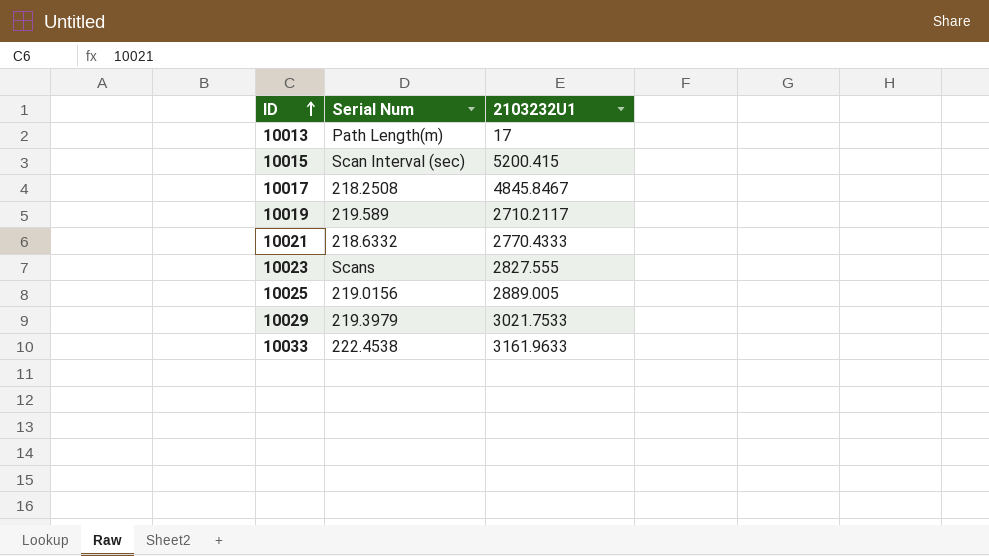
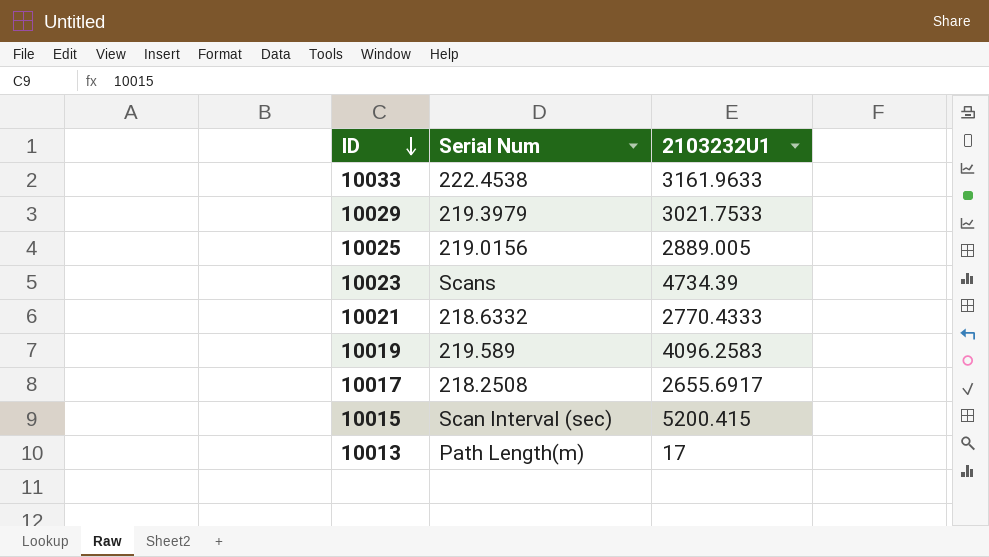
row order: ID ascending -> ID descending
10023 | 2103232U1: 2827.555 -> 4734.39
10019 | 2103232U1: 2710.2117 -> 4096.2583
10017 | 2103232U1: 4845.8467 -> 2655.6917

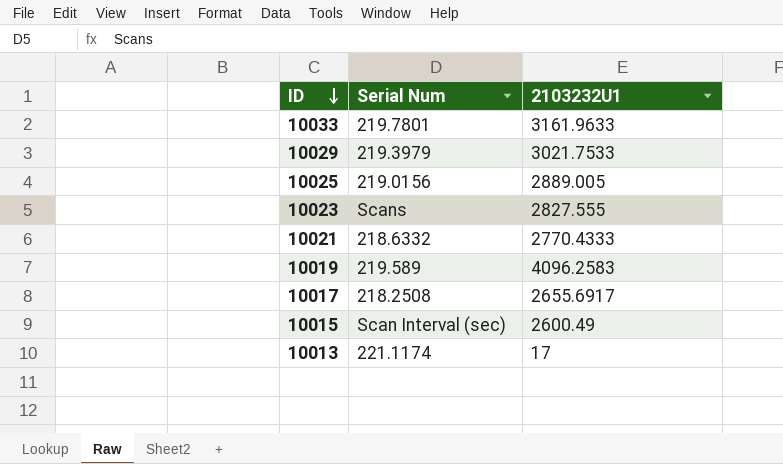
10033 | Serial Num: 222.4538 -> 219.7801
10023 | 2103232U1: 4734.39 -> 2827.555
10015 | 2103232U1: 5200.415 -> 2600.49
10013 | Serial Num: Path Length(m) -> 221.1174

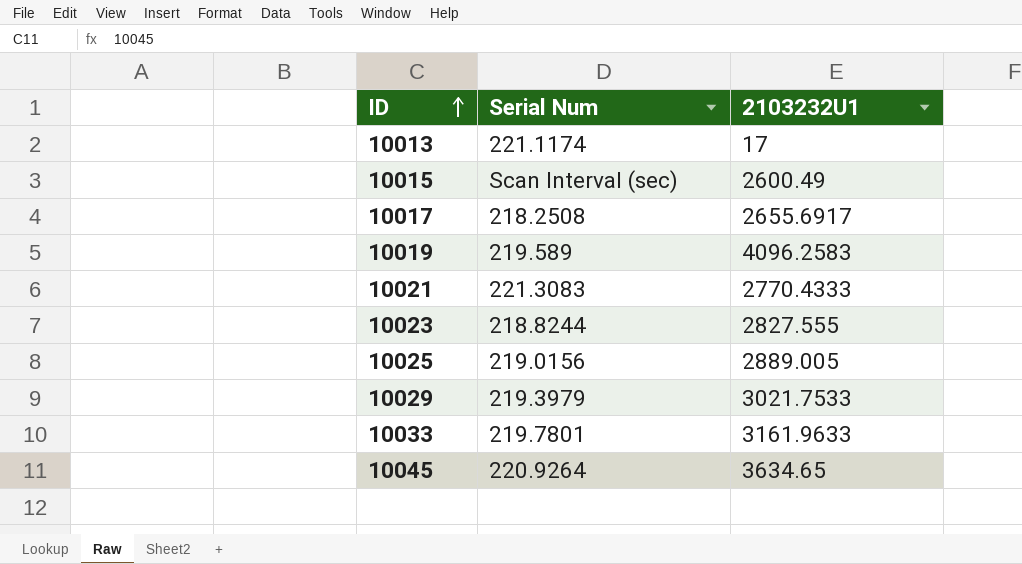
row order: ID descending -> ID ascending
10021 | Serial Num: 218.6332 -> 221.3083
10023 | Serial Num: Scans -> 218.8244
row 10045: none -> 220.9264 | 3634.65

